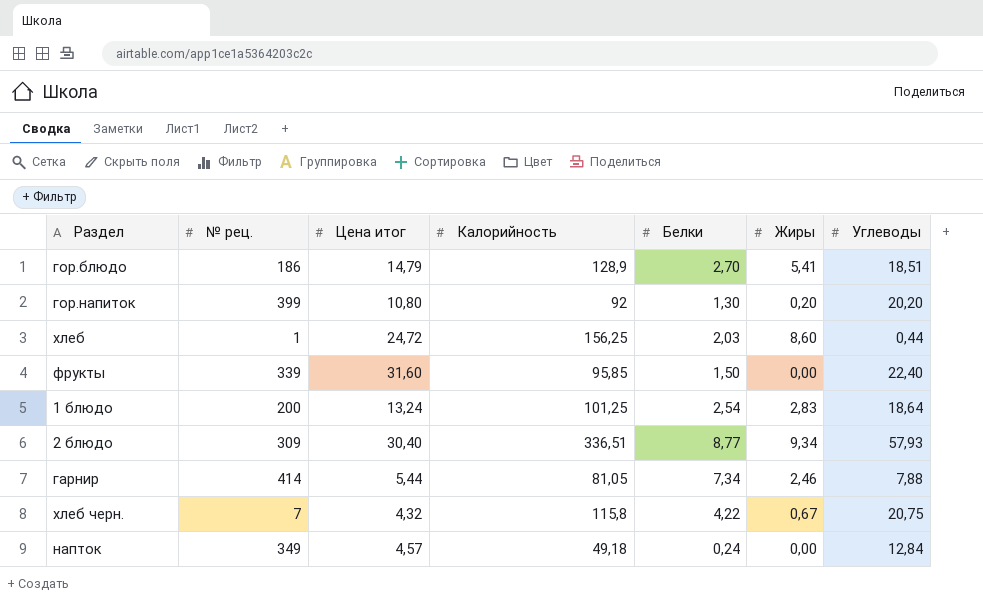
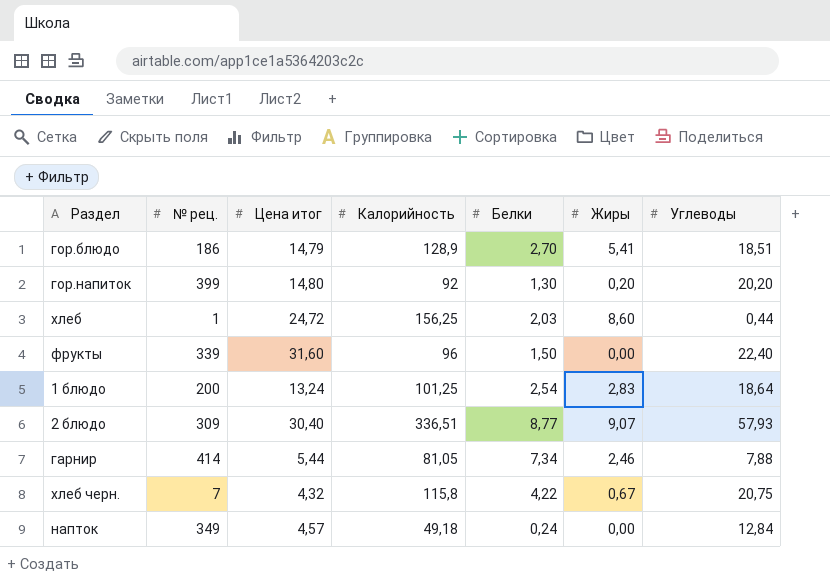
гор.напиток | Цена итог: 10,80 -> 14,80
фрукты | Калорийность: 95,85 -> 96
2 блюдо | Жиры: 9,34 -> 9,07

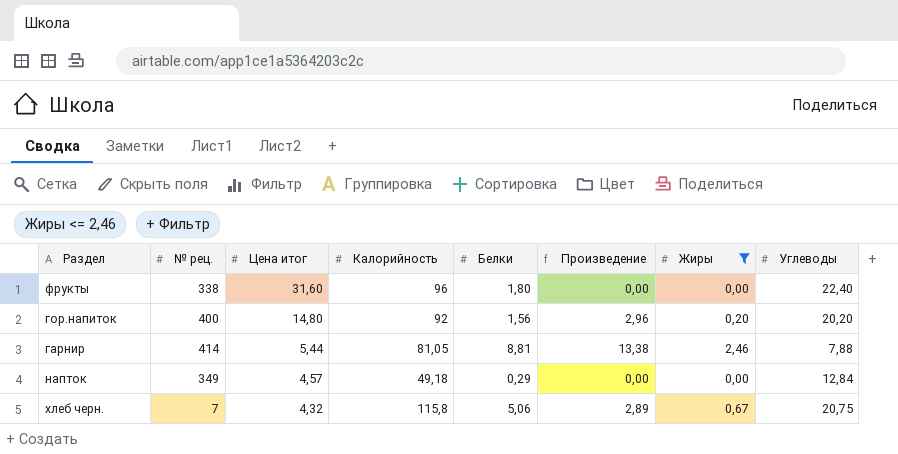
filter: none -> Жиры <= 2,46
row order: none -> Цена итог descending
column Произведение | formula: none -> [Цена итог] * [Жиры]
фрукты | № рец.: 339 -> 338
фрукты | Белки: 1,50 -> 1,80
гор.напиток | № рец.: 399 -> 400
гор.напиток | Белки: 1,30 -> 1,56
гарнир | Белки: 7,34 -> 8,81
напток | Белки: 0,24 -> 0,29
хлеб черн. | Белки: 4,22 -> 5,06

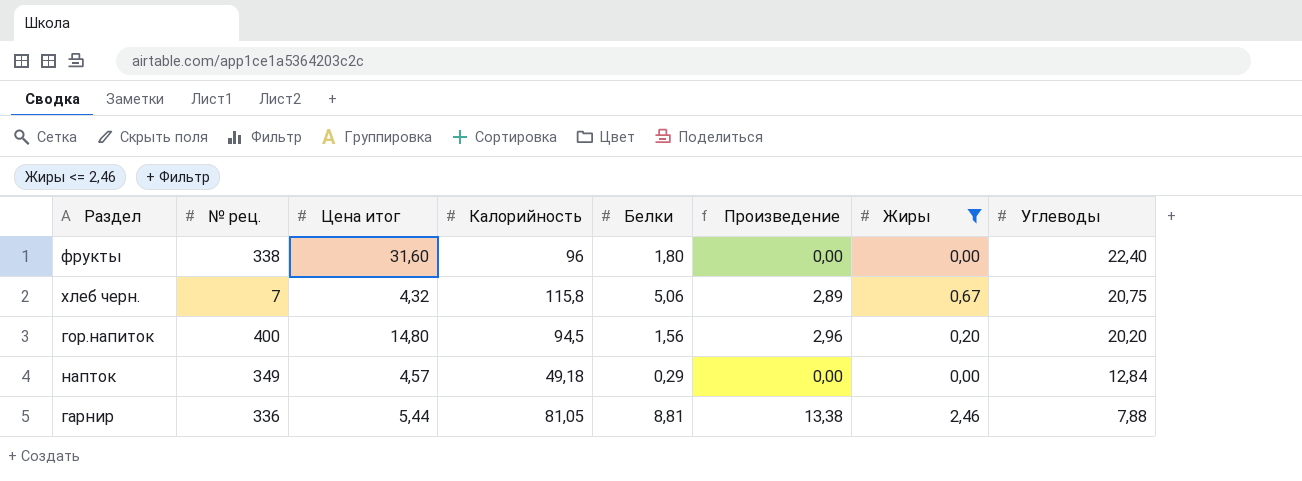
row order: Цена итог descending -> Углеводы descending
гор.напиток | Калорийность: 92 -> 94,5
гарнир | № рец.: 414 -> 336

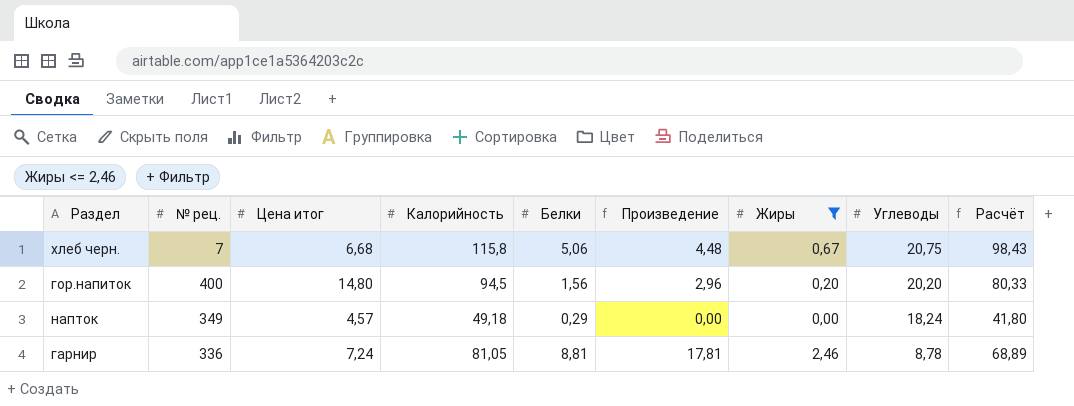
column Расчёт | formula: none -> [Калорийность] * 0,85
row фрукты: 338 | 31,60 | 96 | 1,80 | 0,00 | 0,00 | 22,40 -> none
хлеб черн. | Цена итог: 4,32 -> 6,68
хлеб черн. | Произведение: 2,89 -> 4,48
напток | Углеводы: 12,84 -> 18,24
гарнир | Цена итог: 5,44 -> 7,24
гарнир | Произведение: 13,38 -> 17,81
гарнир | Углеводы: 7,88 -> 8,78

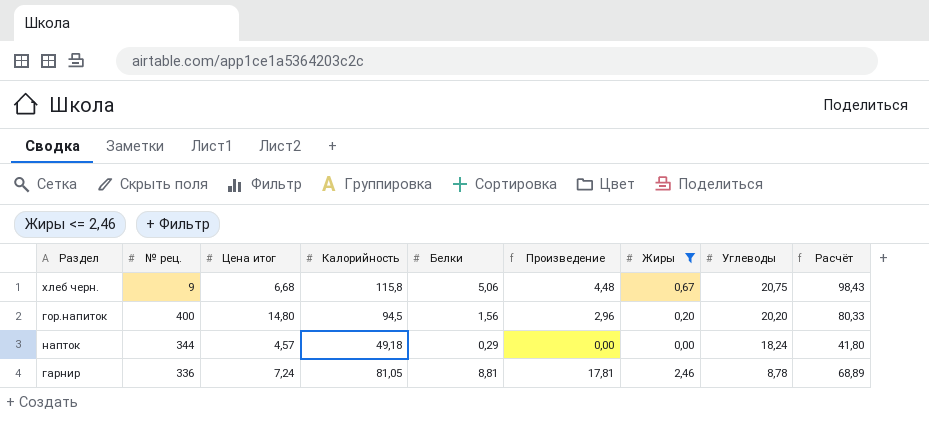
хлеб черн. | № рец.: 7 -> 9
напток | № рец.: 349 -> 344

